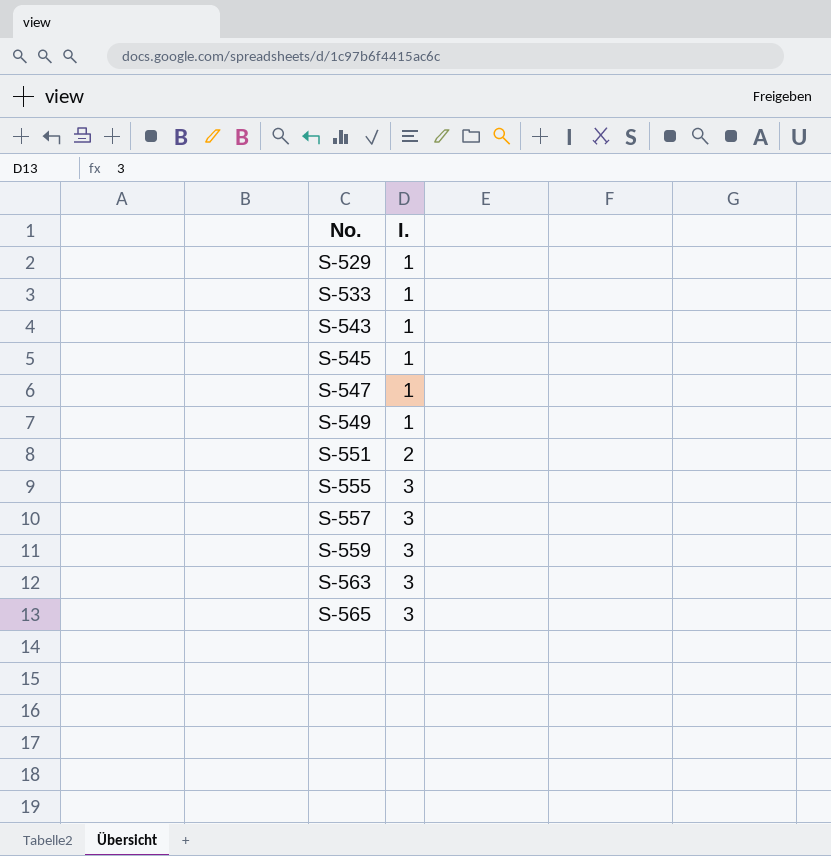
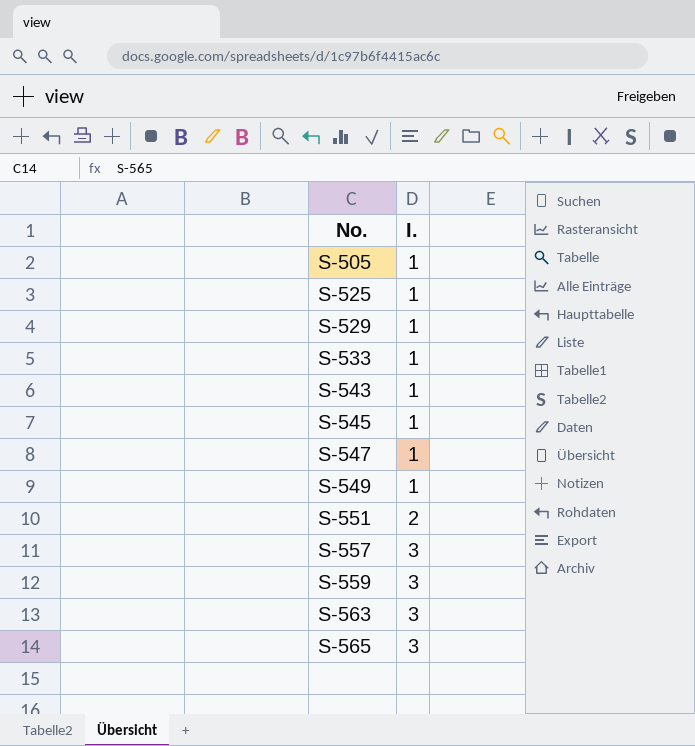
row S-555: 3 -> none
row S-505: none -> 1
row S-525: none -> 1

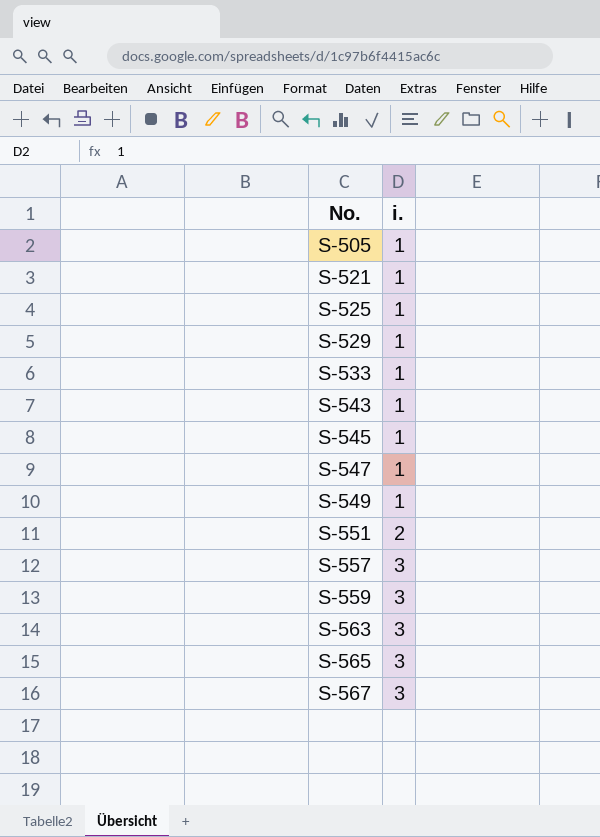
column name: I. -> i.
row S-521: none -> 1
row S-567: none -> 3

